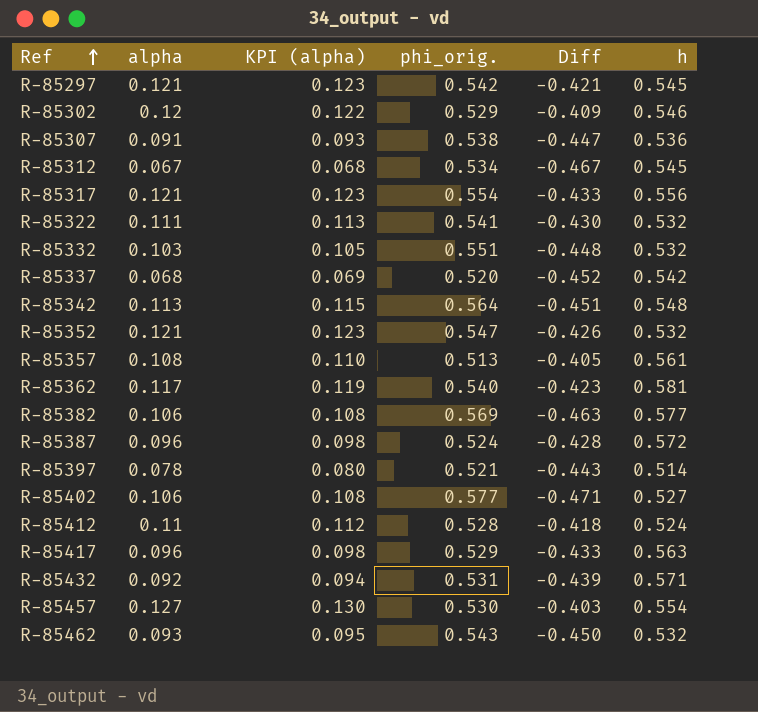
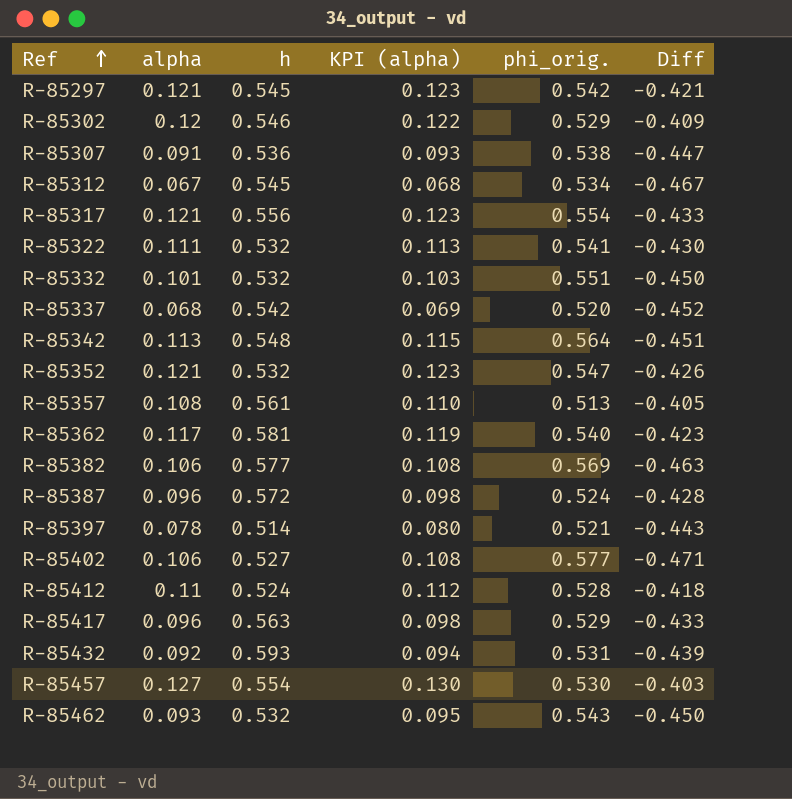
column h | position: 6 -> 3
R-85332 | alpha: 0.103 -> 0.101
R-85332 | KPI (alpha): 0.105 -> 0.103
R-85332 | Diff: -0.448 -> -0.450
R-85432 | h: 0.571 -> 0.593

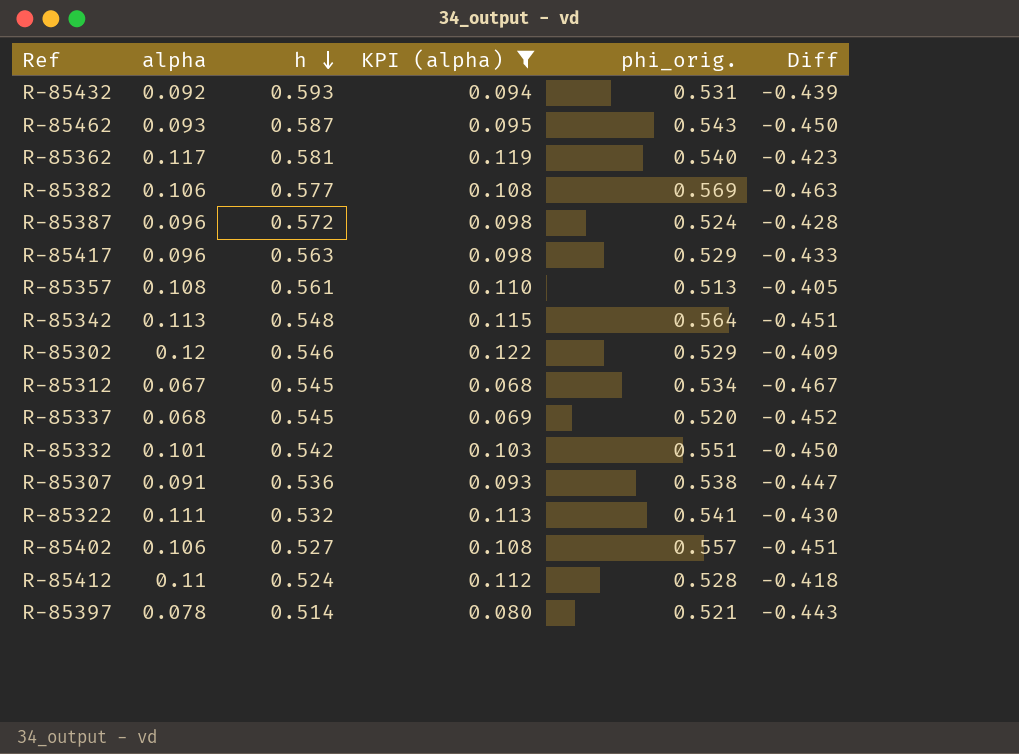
filter: none -> KPI (alpha) <= 0.122
row order: Ref ascending -> h descending
R-85462 | h: 0.532 -> 0.587
R-85337 | h: 0.542 -> 0.545
R-85332 | h: 0.532 -> 0.542
R-85402 | phi_orig.: 0.577 -> 0.557
R-85402 | Diff: -0.471 -> -0.451

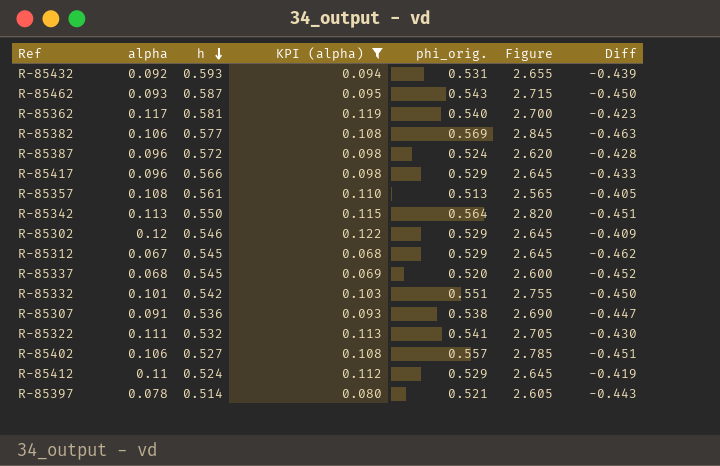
column Figure | formula: none -> [phi_orig.] * 5
R-85417 | h: 0.563 -> 0.566
R-85342 | h: 0.548 -> 0.550
R-85312 | phi_orig.: 0.534 -> 0.529
R-85312 | Diff: -0.467 -> -0.462
R-85412 | phi_orig.: 0.528 -> 0.529
R-85412 | Diff: -0.418 -> -0.419

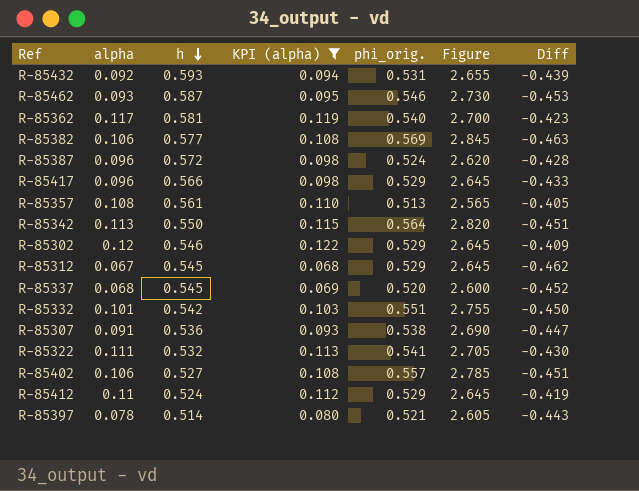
R-85462 | phi_orig.: 0.543 -> 0.546
R-85462 | Figure: 2.715 -> 2.730
R-85462 | Diff: -0.450 -> -0.453

